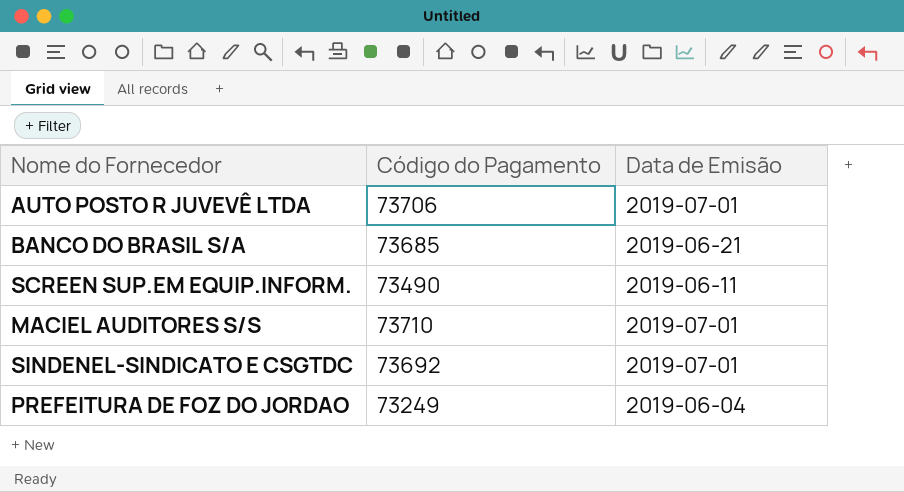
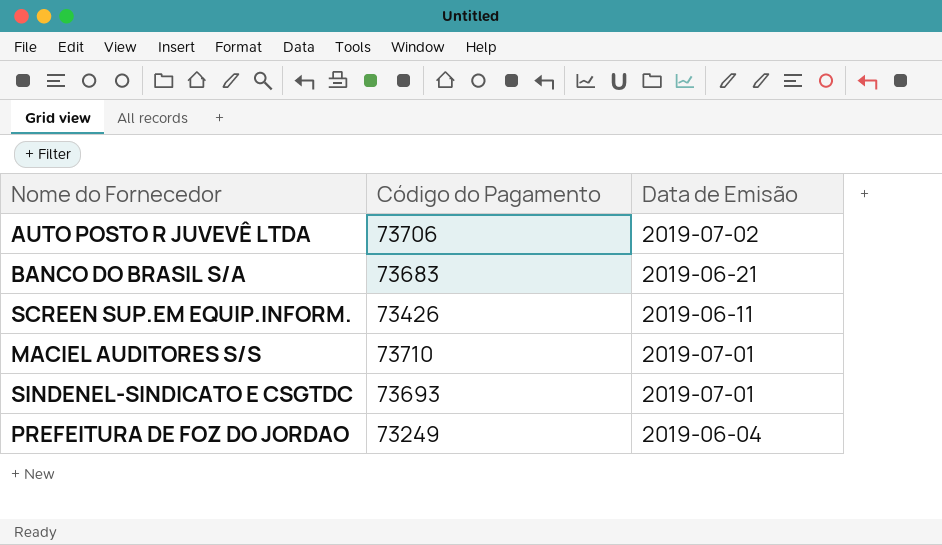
AUTO POSTO R JUVEVÊ LTDA | Data de Emisão: 2019-07-01 -> 2019-07-02
BANCO DO BRASIL S/A | Código do Pagamento: 73685 -> 73683
SCREEN SUP.EM EQUIP.INFORM. | Código do Pagamento: 73490 -> 73426
SINDENEL-SINDICATO E CSGTDC | Código do Pagamento: 73692 -> 73693

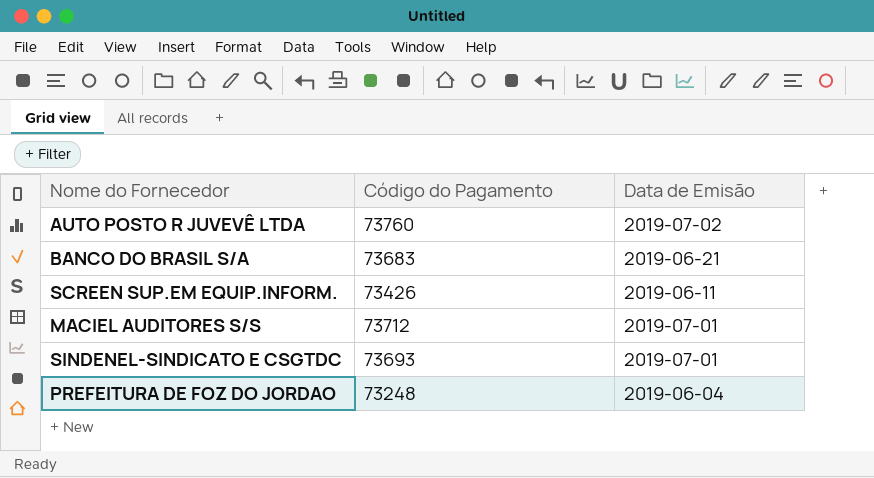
AUTO POSTO R JUVEVÊ LTDA | Código do Pagamento: 73706 -> 73760
MACIEL AUDITORES S/S | Código do Pagamento: 73710 -> 73712
PREFEITURA DE FOZ DO JORDAO | Código do Pagamento: 73249 -> 73248

